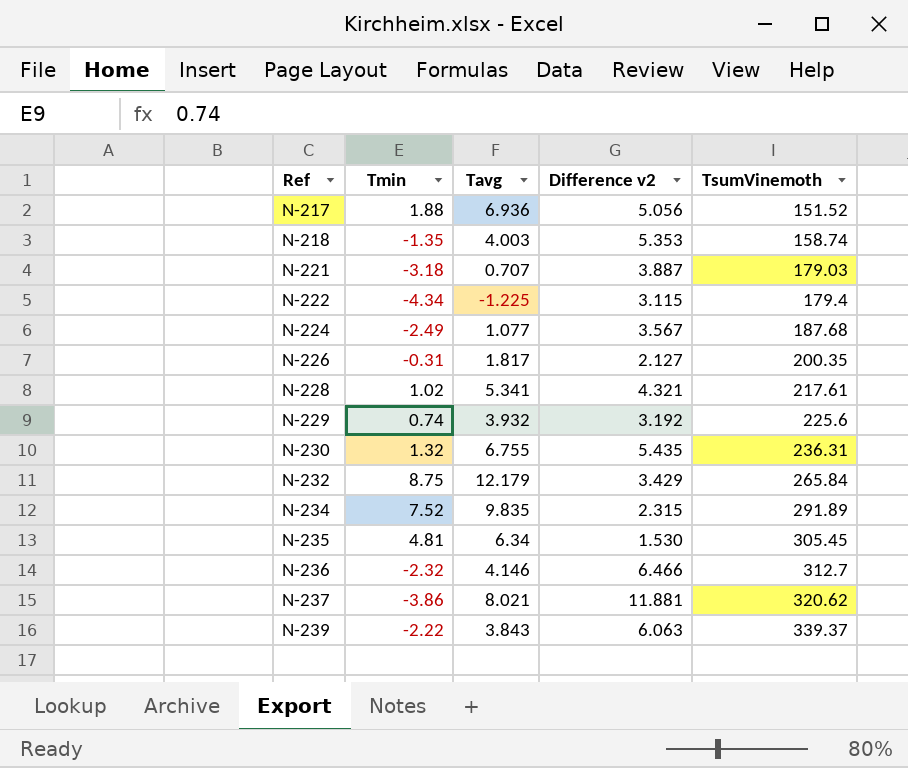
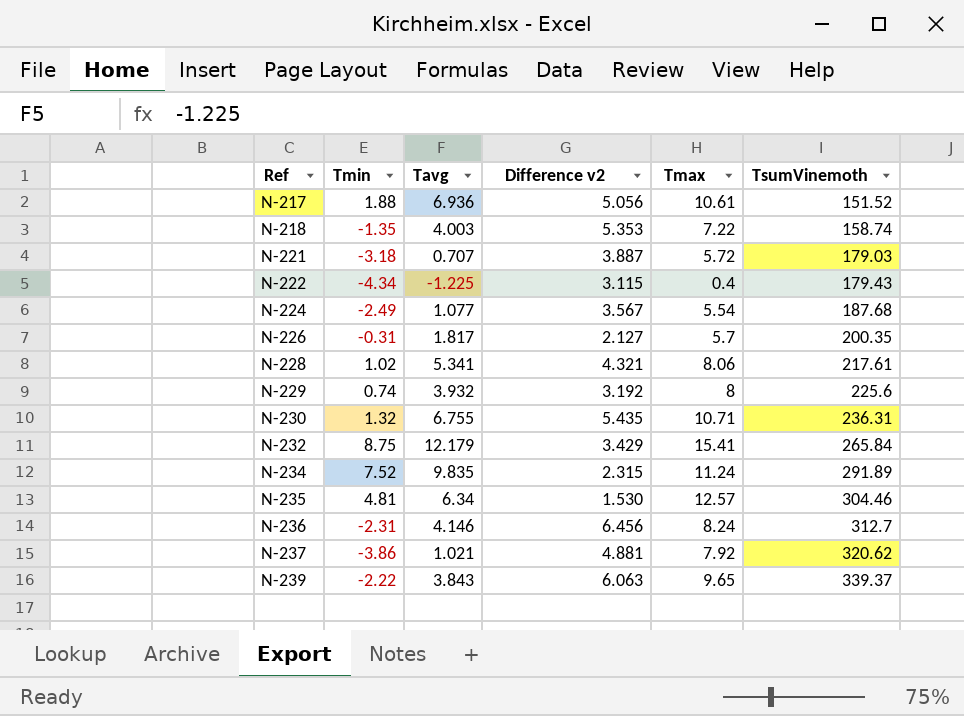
column Tmax | position: none -> 5
N-222 | TsumVinemoth: 179.4 -> 179.43
N-235 | TsumVinemoth: 305.45 -> 304.46
N-236 | Tmin: -2.32 -> -2.31
N-236 | Difference v2: 6.466 -> 6.456
N-237 | Tavg: 8.021 -> 1.021
N-237 | Difference v2: 11.881 -> 4.881

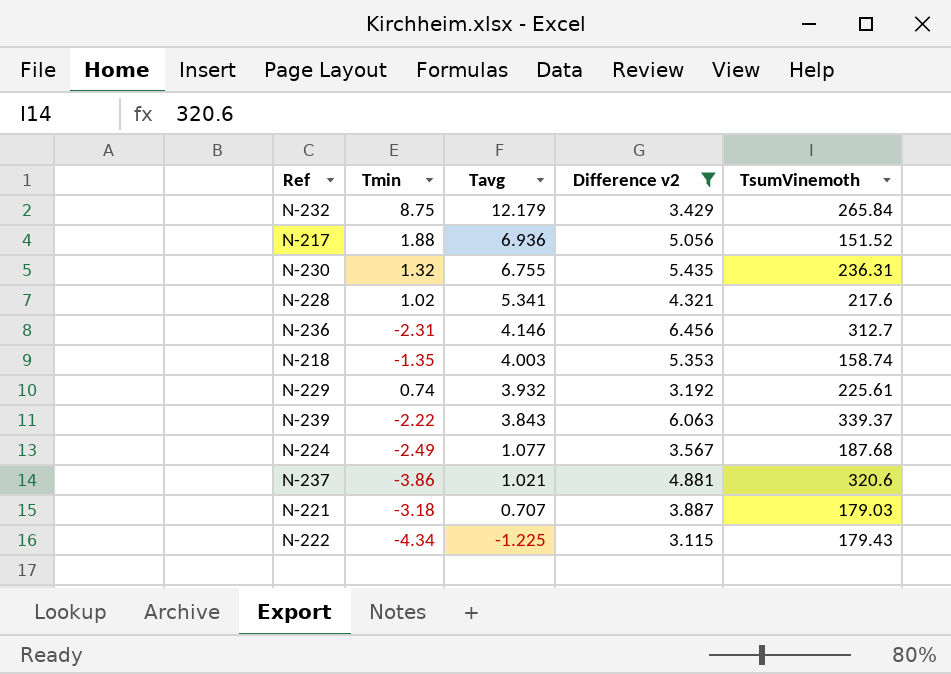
filter: none -> Difference v2 >= 3.115
row order: Ref ascending -> Tavg descending
column Tmax | position: 5 -> none
N-228 | TsumVinemoth: 217.61 -> 217.6
N-229 | TsumVinemoth: 225.6 -> 225.61
N-237 | TsumVinemoth: 320.62 -> 320.6

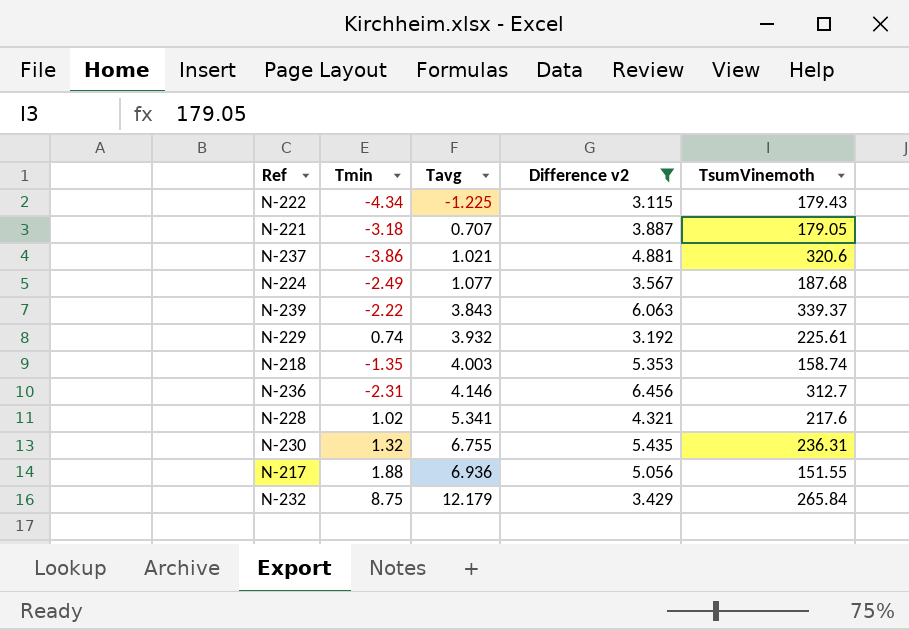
row order: Tavg descending -> Tavg ascending
N-221 | TsumVinemoth: 179.03 -> 179.05
N-217 | TsumVinemoth: 151.52 -> 151.55

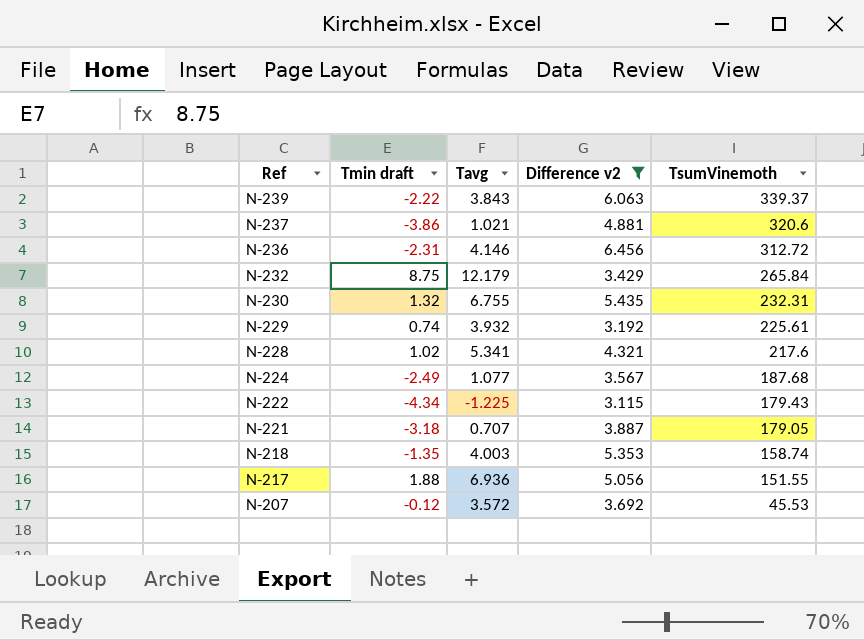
row order: Tavg ascending -> Ref descending
column name: Tmin -> Tmin draft
N-236 | TsumVinemoth: 312.7 -> 312.72
N-230 | TsumVinemoth: 236.31 -> 232.31
row N-207: none -> -0.12 | 3.572 | 3.692 | 45.53

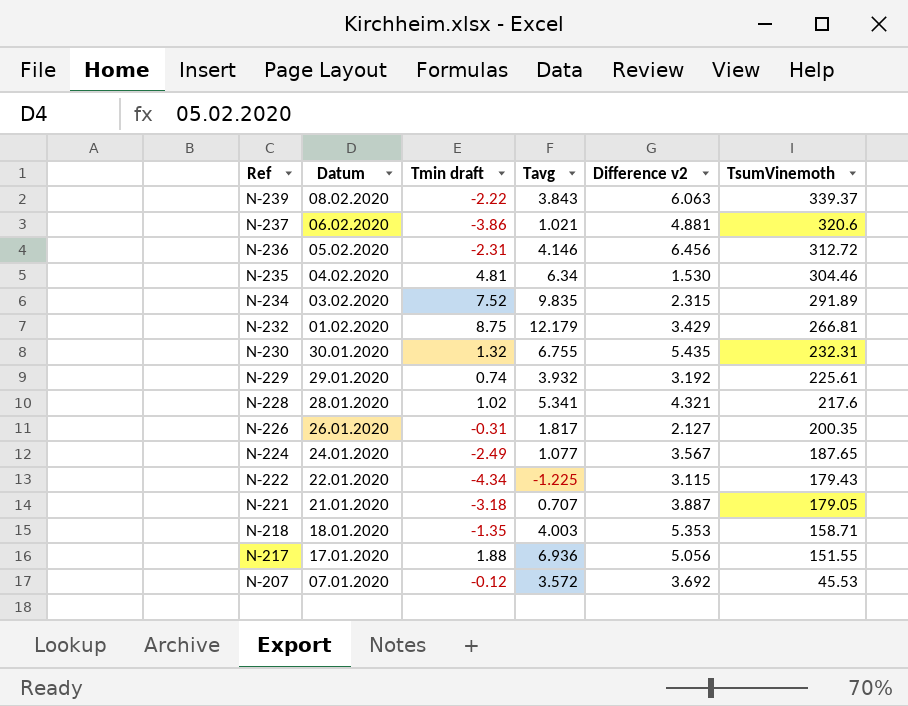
filter: Difference v2 >= 3.115 -> none
column Datum | position: none -> 2
N-232 | TsumVinemoth: 265.84 -> 266.81
N-224 | TsumVinemoth: 187.68 -> 187.65
N-218 | TsumVinemoth: 158.74 -> 158.71

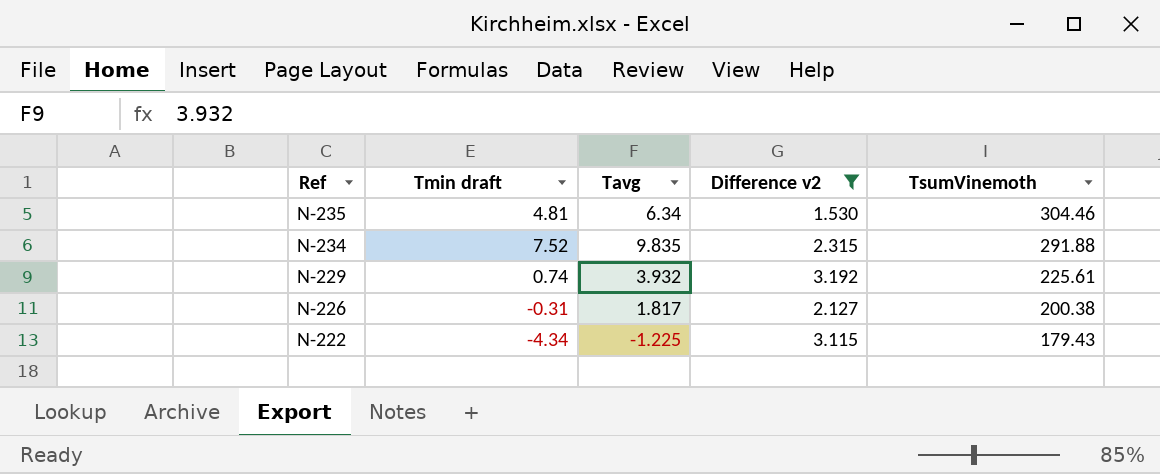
filter: none -> Difference v2 <= 3.192
column Datum | position: 2 -> none
N-234 | TsumVinemoth: 291.89 -> 291.88
N-226 | TsumVinemoth: 200.35 -> 200.38

